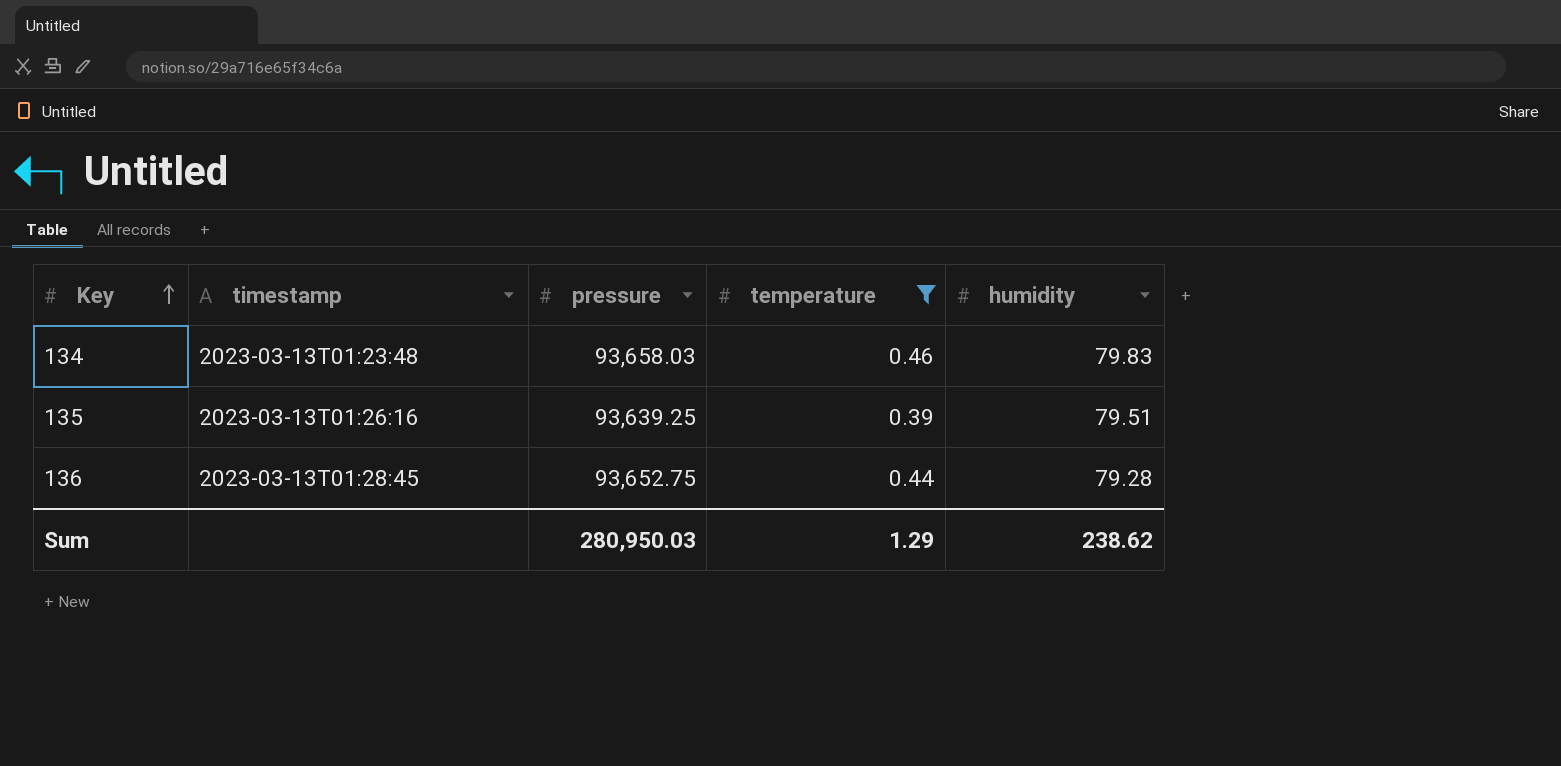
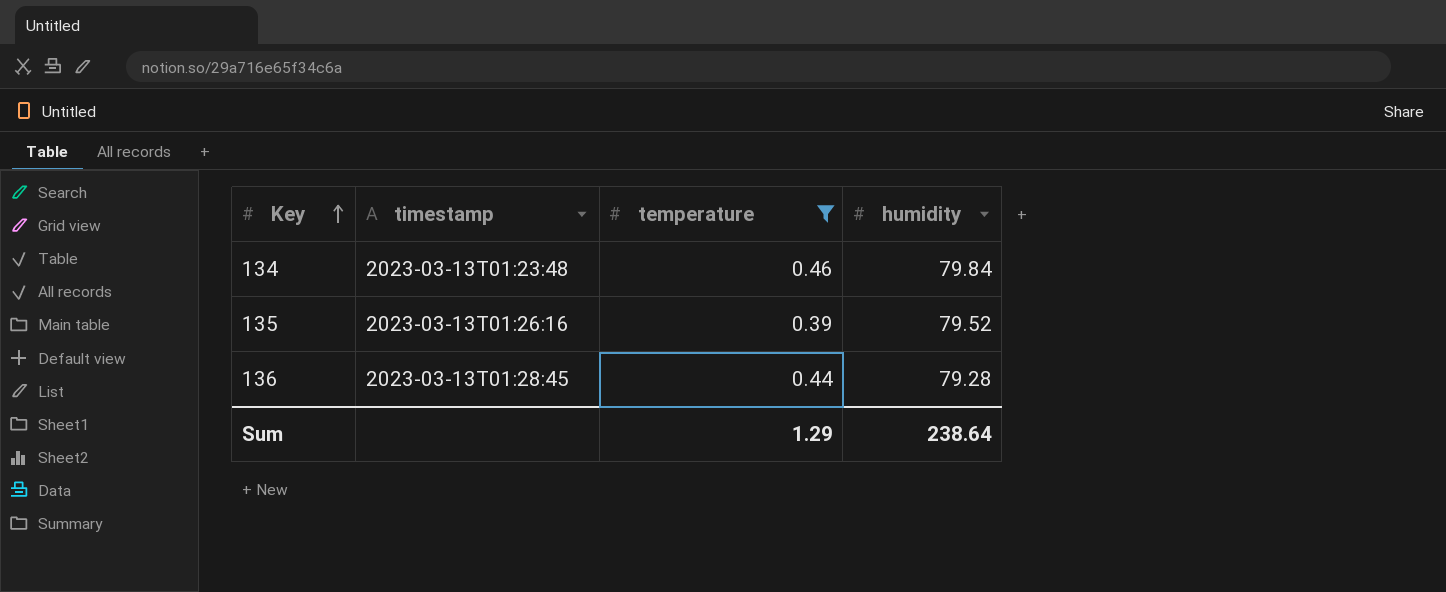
column pressure | position: 3 -> none
134 | humidity: 79.83 -> 79.84
135 | humidity: 79.51 -> 79.52
Sum | humidity: 238.62 -> 238.64

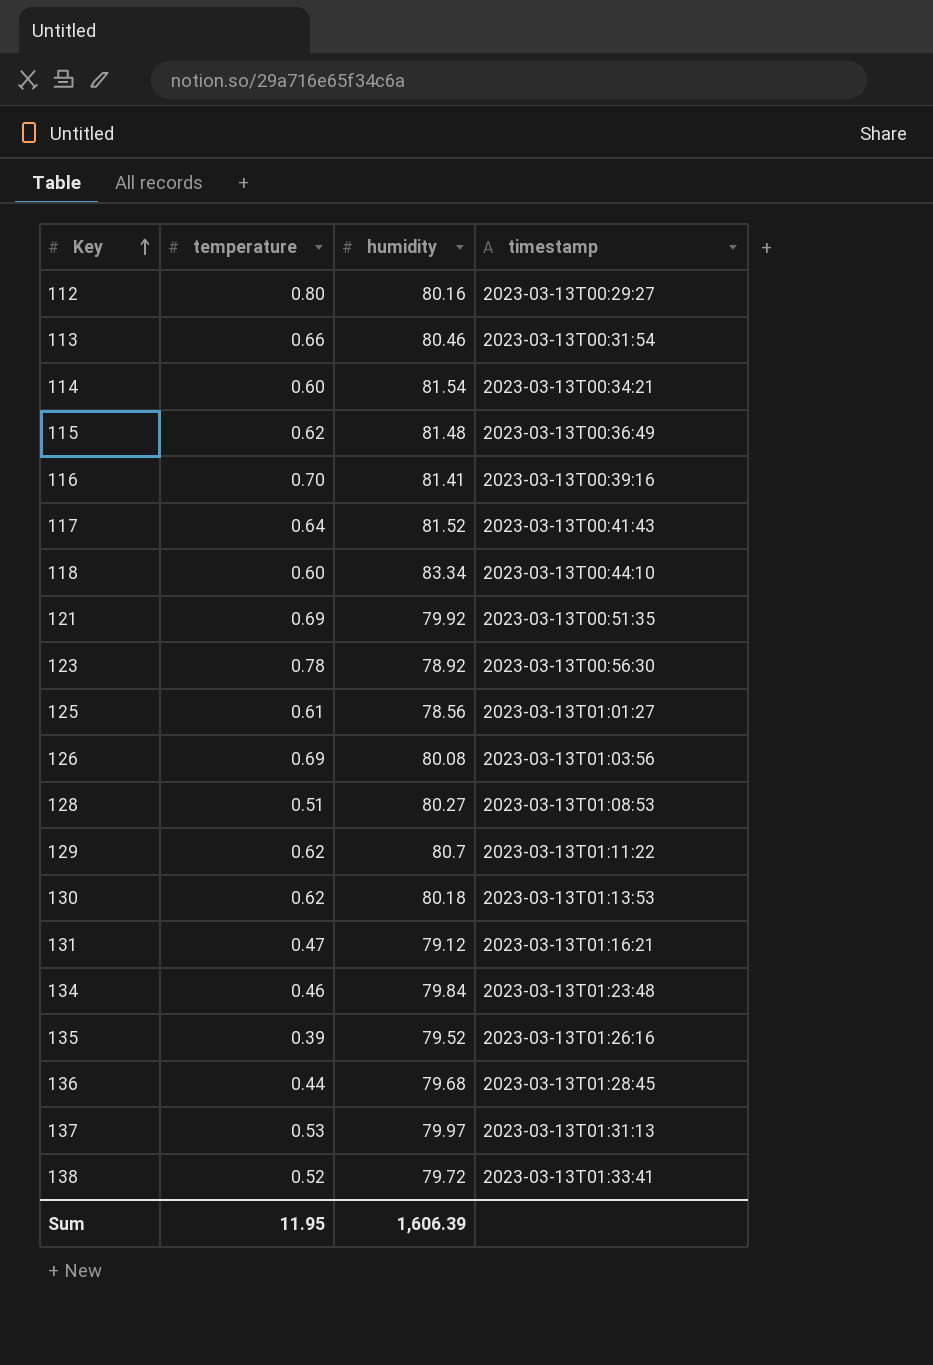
filter: temperature <= 0.46 -> none
column timestamp | position: 2 -> 4
136 | humidity: 79.28 -> 79.68
Sum | temperature: 1.29 -> 11.95
Sum | humidity: 238.64 -> 1,606.39

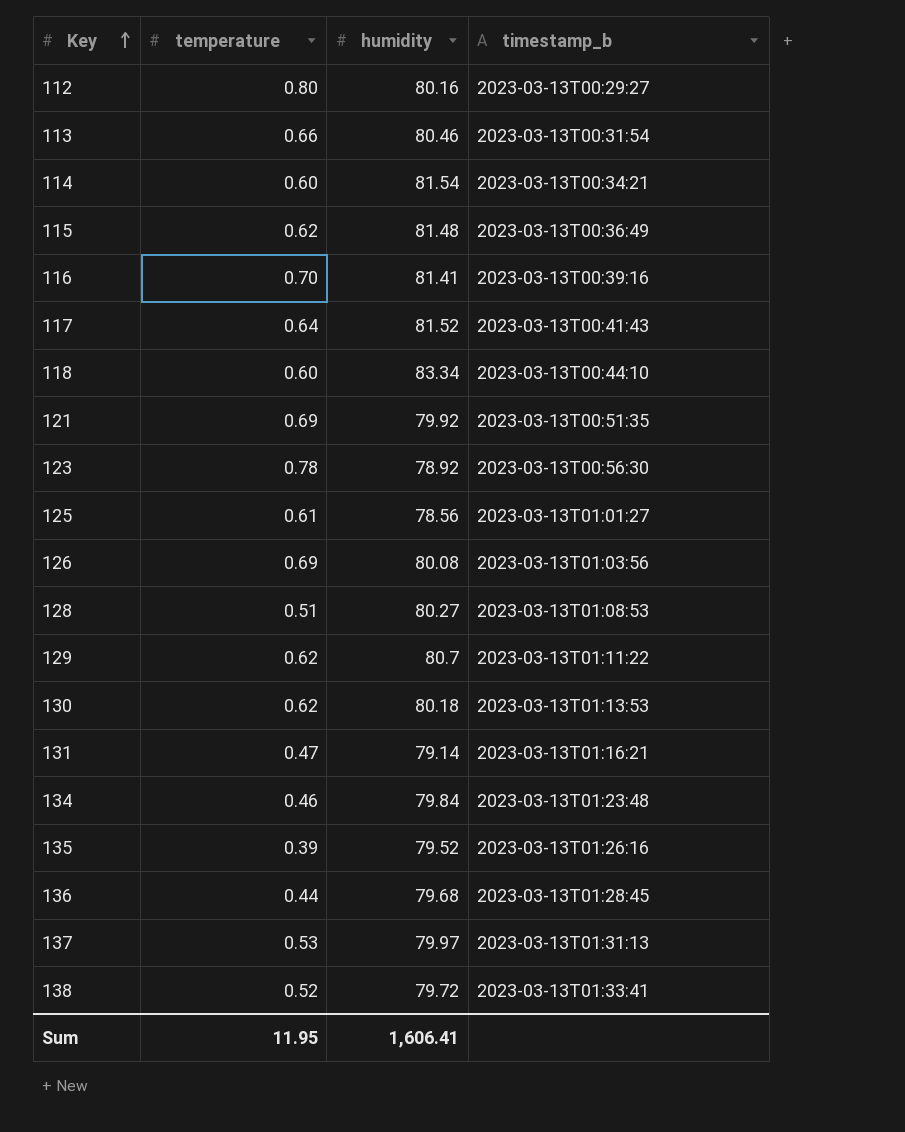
column name: timestamp -> timestamp_b
131 | humidity: 79.12 -> 79.14
Sum | humidity: 1,606.39 -> 1,606.41

